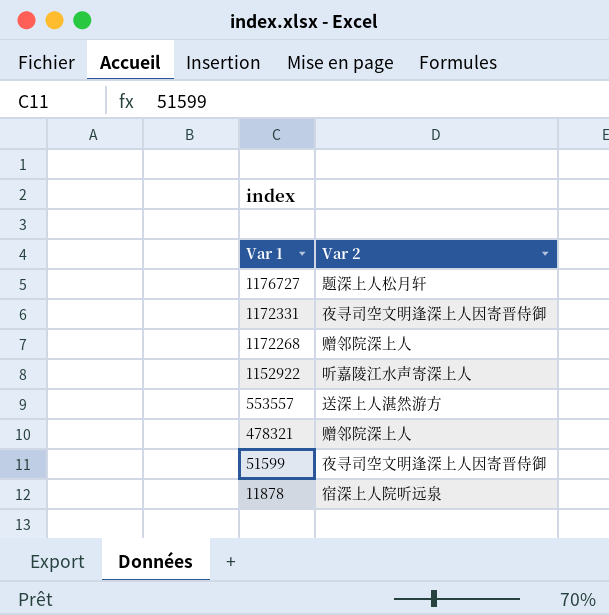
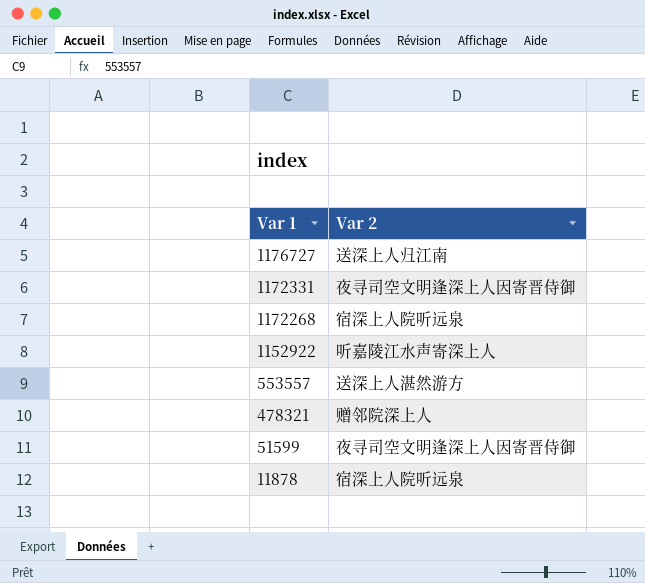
1176727 | Var 2: 题深上人松月轩 -> 送深上人归江南
1172268 | Var 2: 赠邻院深上人 -> 宿深上人院听远泉

